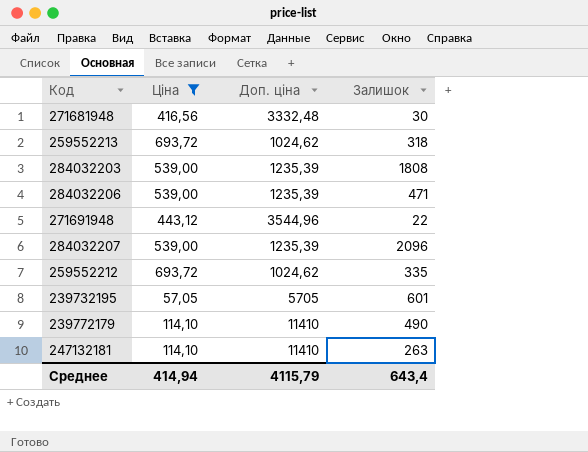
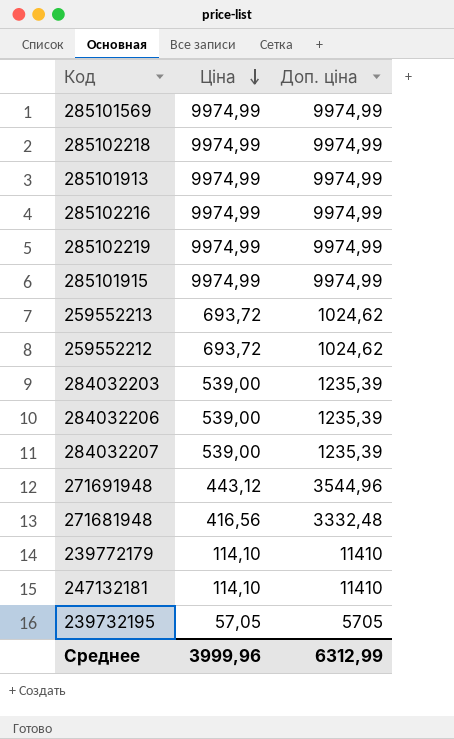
filter: Ціна != 9974,99 -> none
row order: none -> Ціна descending
column Залишок | position: 4 -> none
Среднее | Ціна: 414,94 -> 3999,96
Среднее | Доп. ціна: 4115,79 -> 6312,99

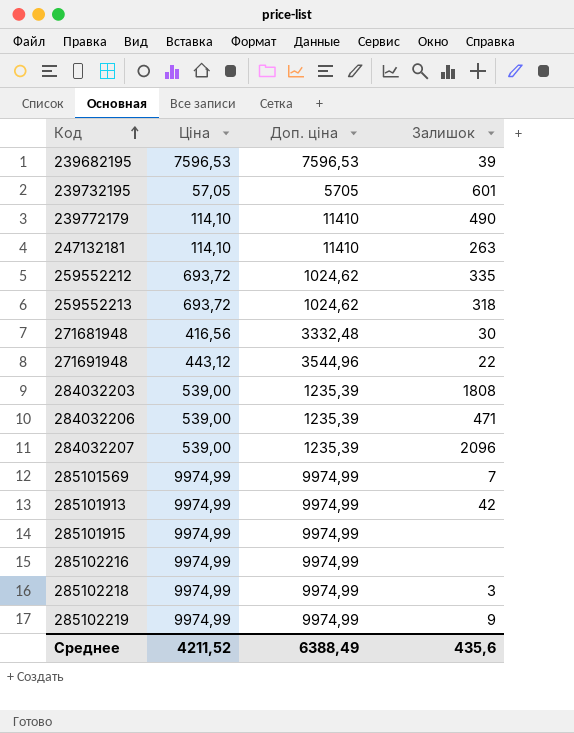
row order: Ціна descending -> Код ascending
column Залишок | position: none -> 4
row 239682195: none -> 7596,53 | 7596,53 | 39
Среднее | Ціна: 3999,96 -> 4211,52
Среднее | Доп. ціна: 6312,99 -> 6388,49

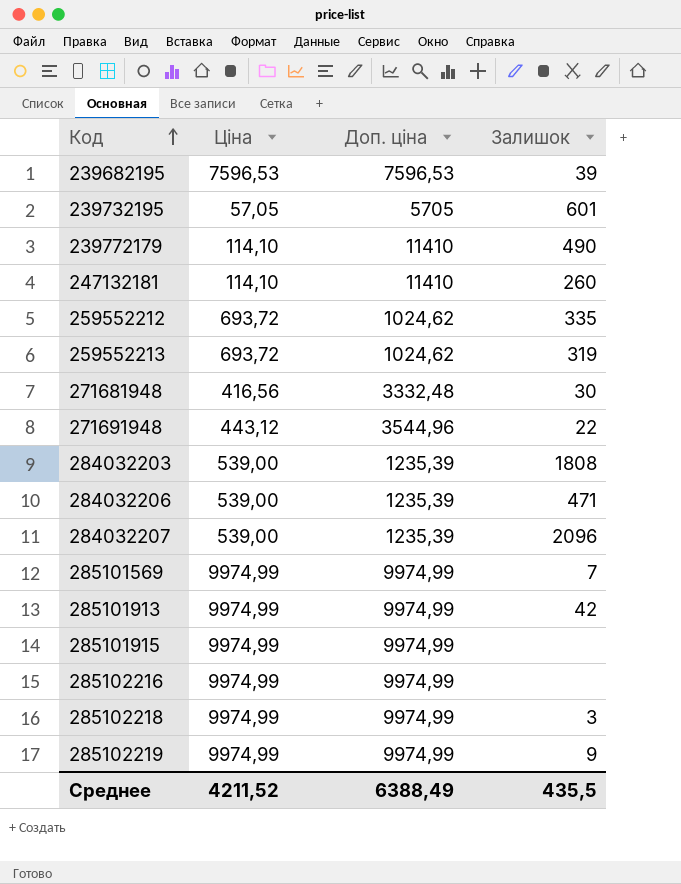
247132181 | Залишок: 263 -> 260
259552213 | Залишок: 318 -> 319
Среднее | Залишок: 435,6 -> 435,5

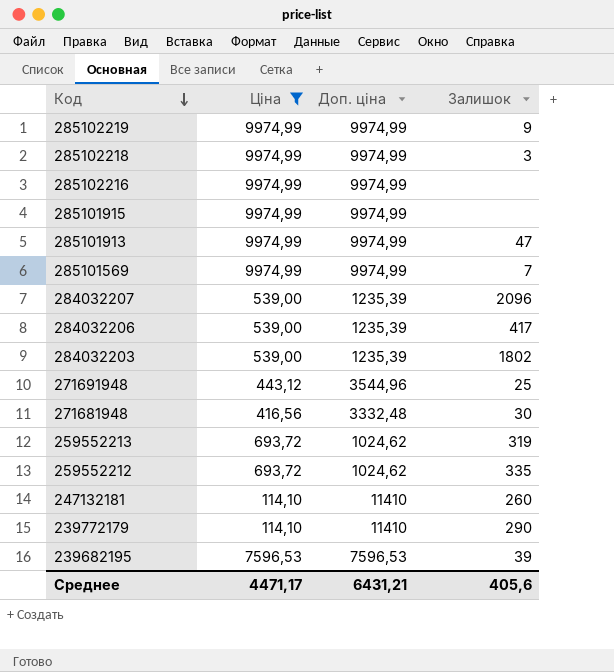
filter: none -> Ціна != 57,05
row order: Код ascending -> Код descending
285101913 | Залишок: 42 -> 47
284032206 | Залишок: 471 -> 417
284032203 | Залишок: 1808 -> 1802
271691948 | Залишок: 22 -> 25
239772179 | Залишок: 490 -> 290
Среднее | Ціна: 4211,52 -> 4471,17
Среднее | Доп. ціна: 6388,49 -> 6431,21
Среднее | Залишок: 435,5 -> 405,6

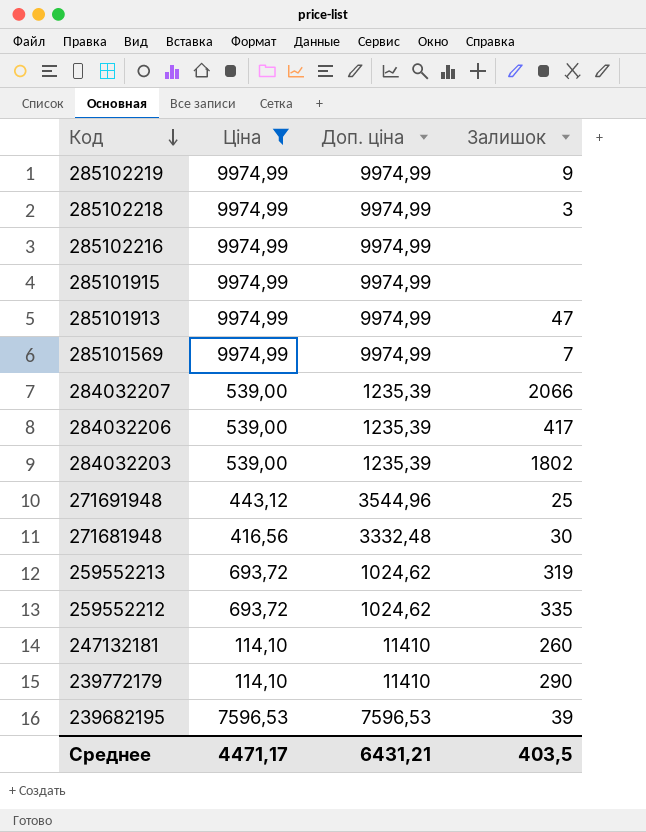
284032207 | Залишок: 2096 -> 2066
Среднее | Залишок: 405,6 -> 403,5

